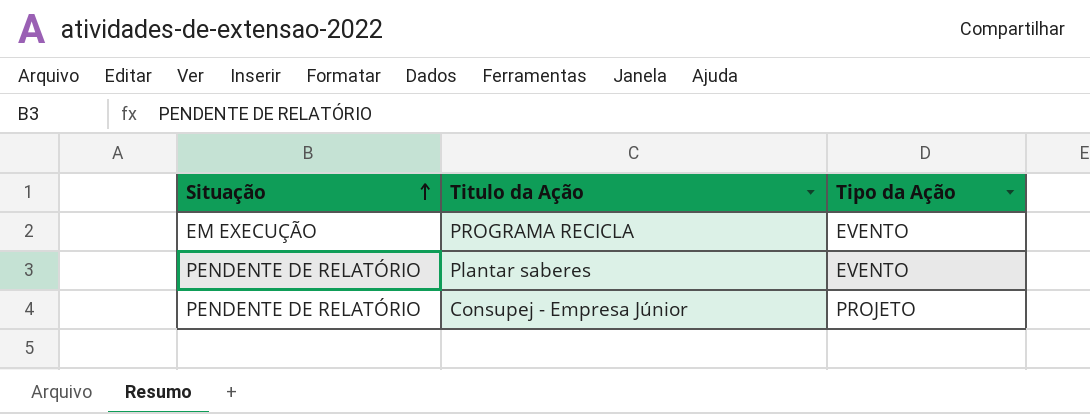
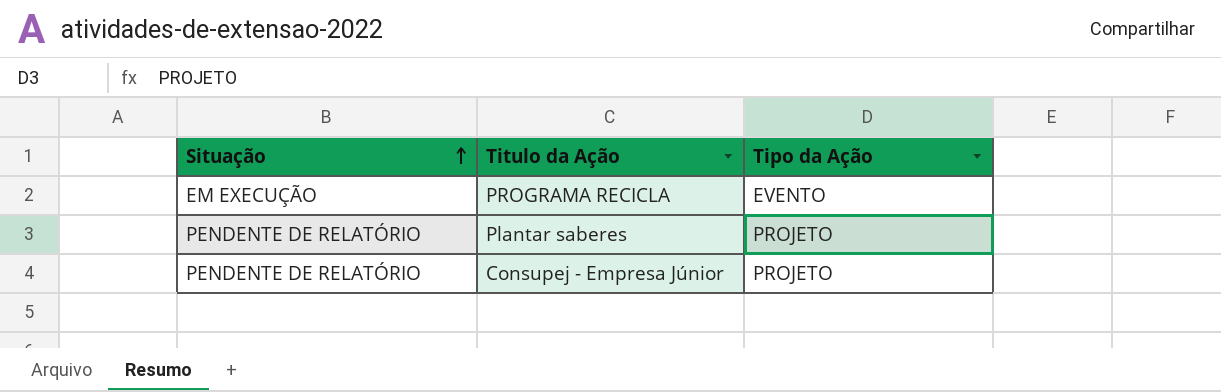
Plantar saberes | Tipo da Ação: EVENTO -> PROJETO

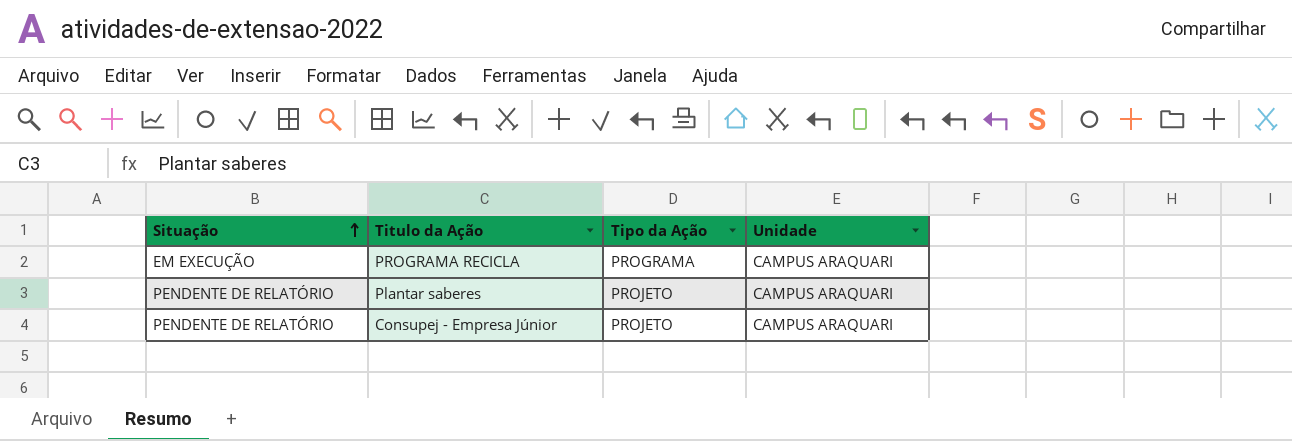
column Unidade | position: none -> 4
PROGRAMA RECICLA | Tipo da Ação: EVENTO -> PROGRAMA

